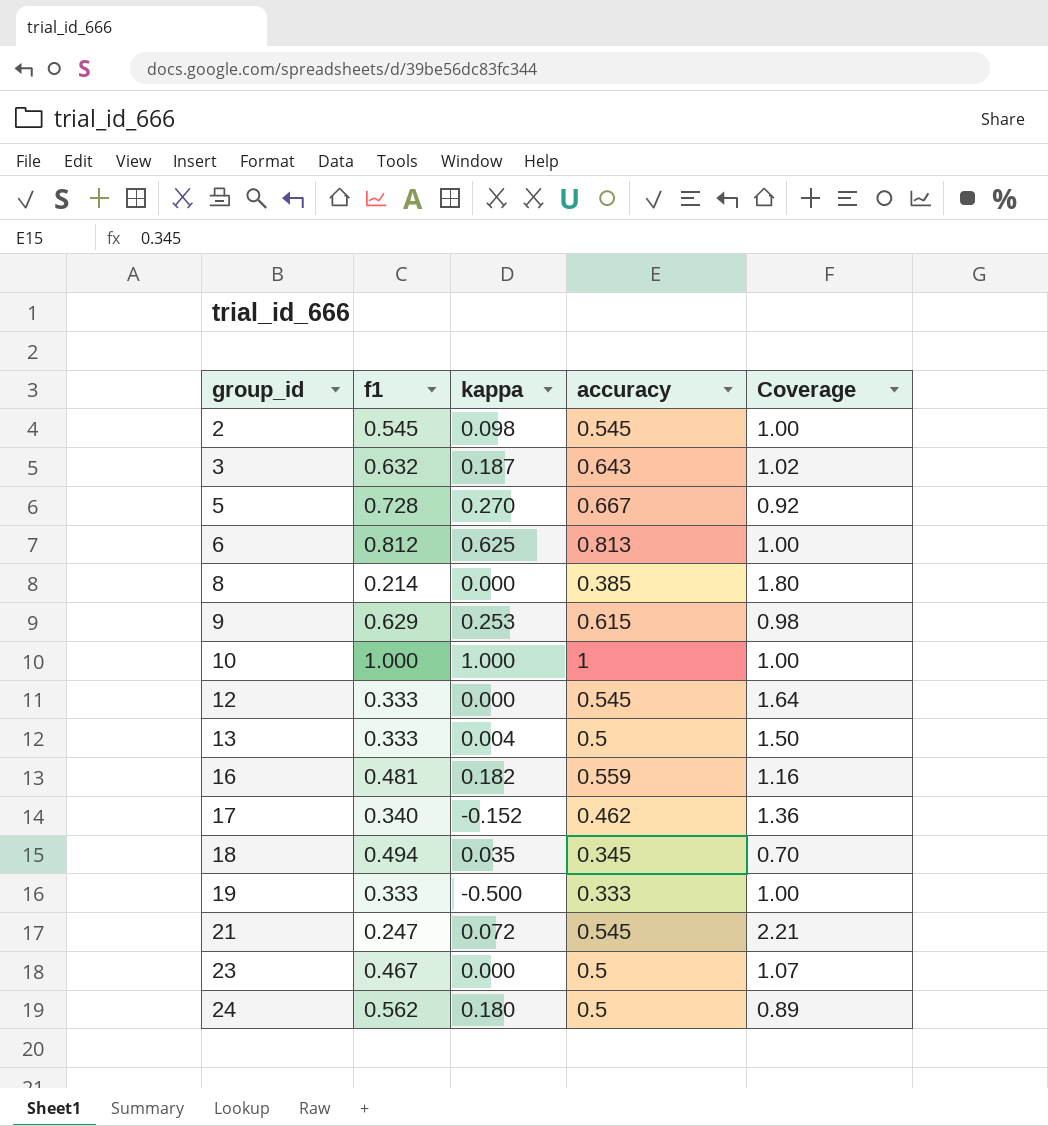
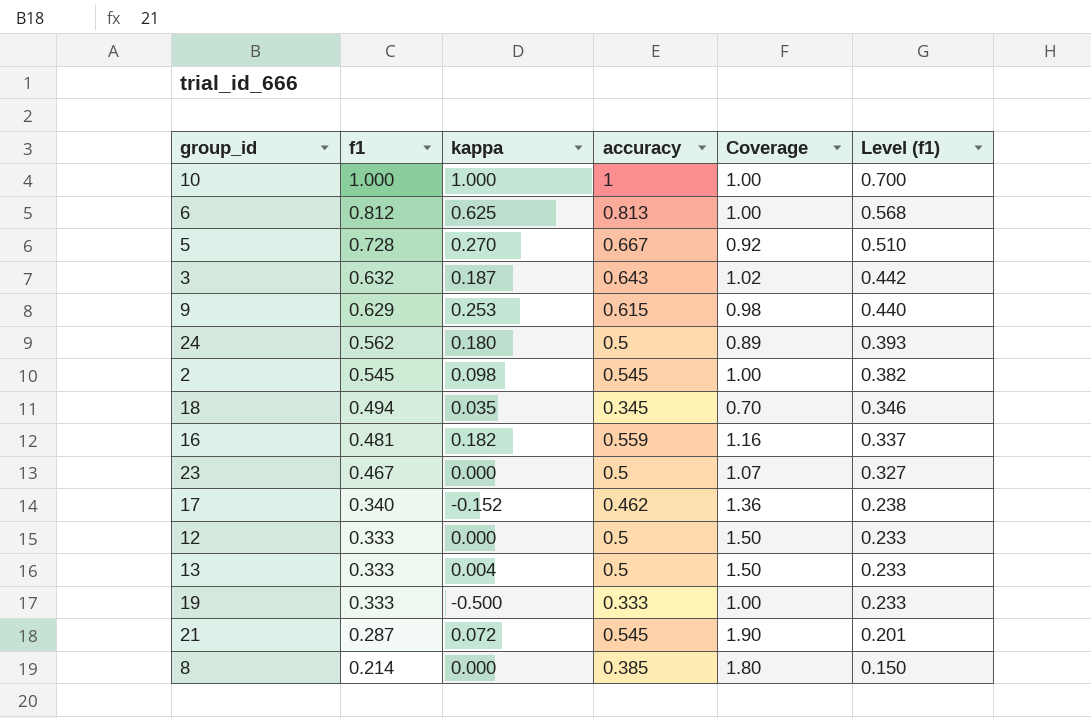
row order: group_id ascending -> f1 descending
column Level (f1) | formula: none -> [f1] * 0.7
12 | accuracy: 0.545 -> 0.5
12 | Coverage: 1.64 -> 1.50
21 | f1: 0.247 -> 0.287
21 | Coverage: 2.21 -> 1.90

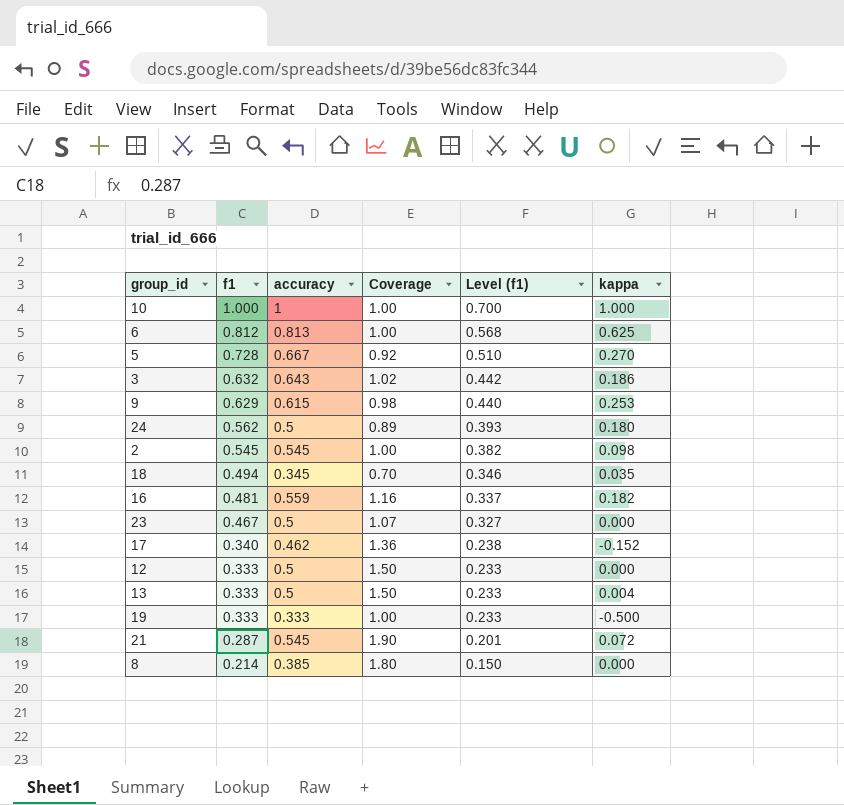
column kappa | position: 3 -> 6
3 | kappa: 0.187 -> 0.186

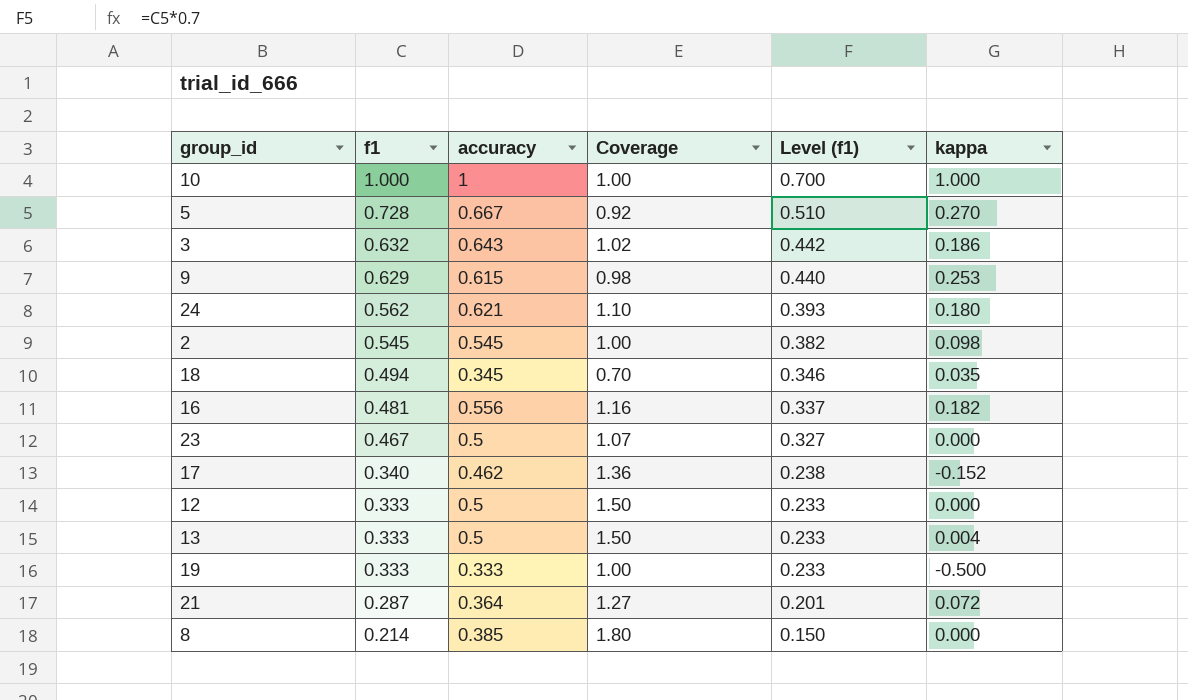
row 6: 0.812 | 0.813 | 1.00 | 0.568 | 0.625 -> none
24 | accuracy: 0.5 -> 0.621
24 | Coverage: 0.89 -> 1.10
16 | accuracy: 0.559 -> 0.556
21 | accuracy: 0.545 -> 0.364
21 | Coverage: 1.90 -> 1.27

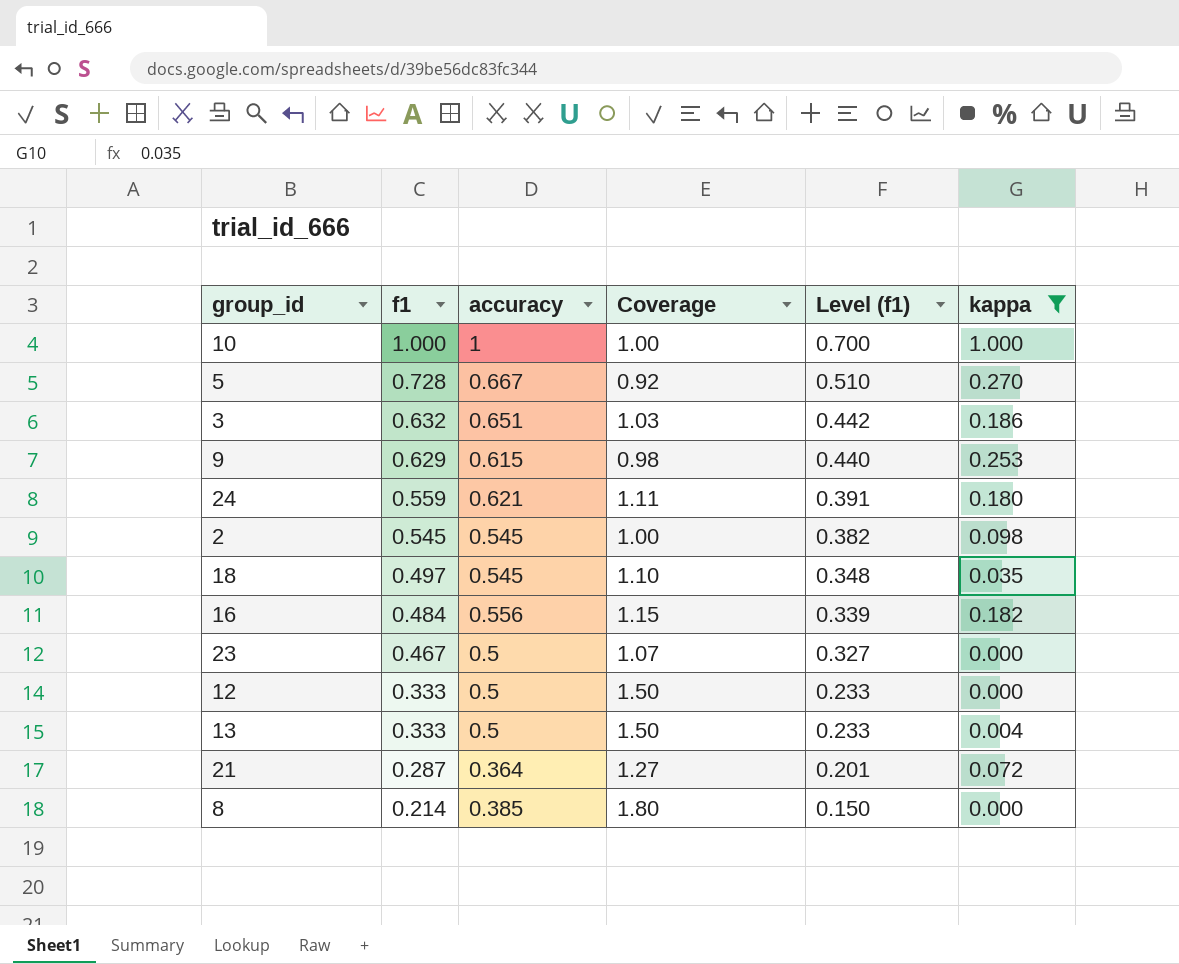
filter: none -> kappa >= 0.000
3 | accuracy: 0.643 -> 0.651
3 | Coverage: 1.02 -> 1.03
24 | f1: 0.562 -> 0.559
24 | Coverage: 1.10 -> 1.11
24 | Level (f1): 0.393 -> 0.391
18 | f1: 0.494 -> 0.497
18 | accuracy: 0.345 -> 0.545
18 | Coverage: 0.70 -> 1.10
18 | Level (f1): 0.346 -> 0.348
16 | f1: 0.481 -> 0.484
16 | Coverage: 1.16 -> 1.15
16 | Level (f1): 0.337 -> 0.339

